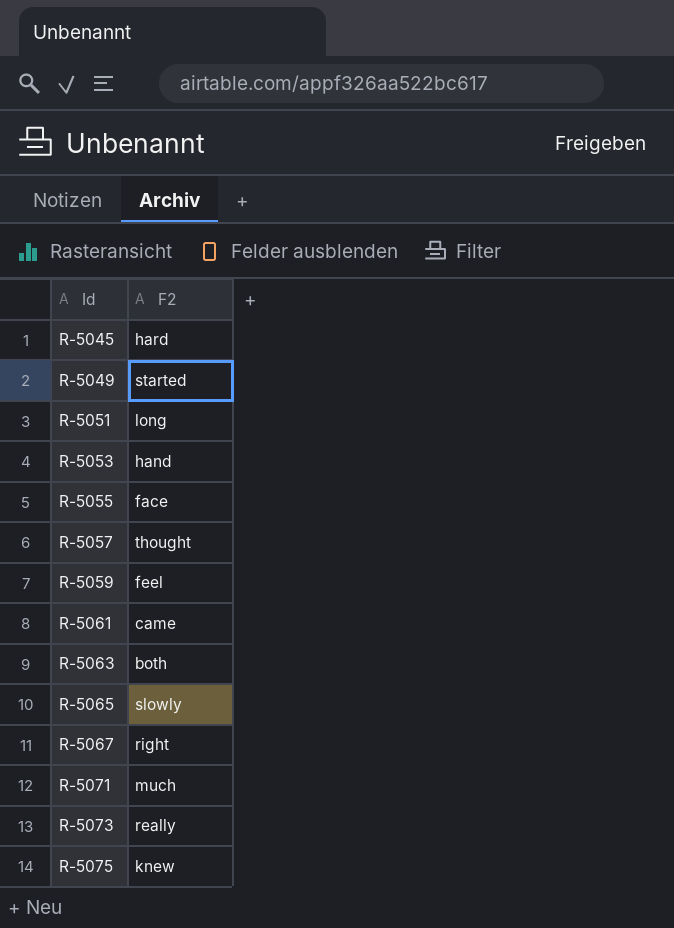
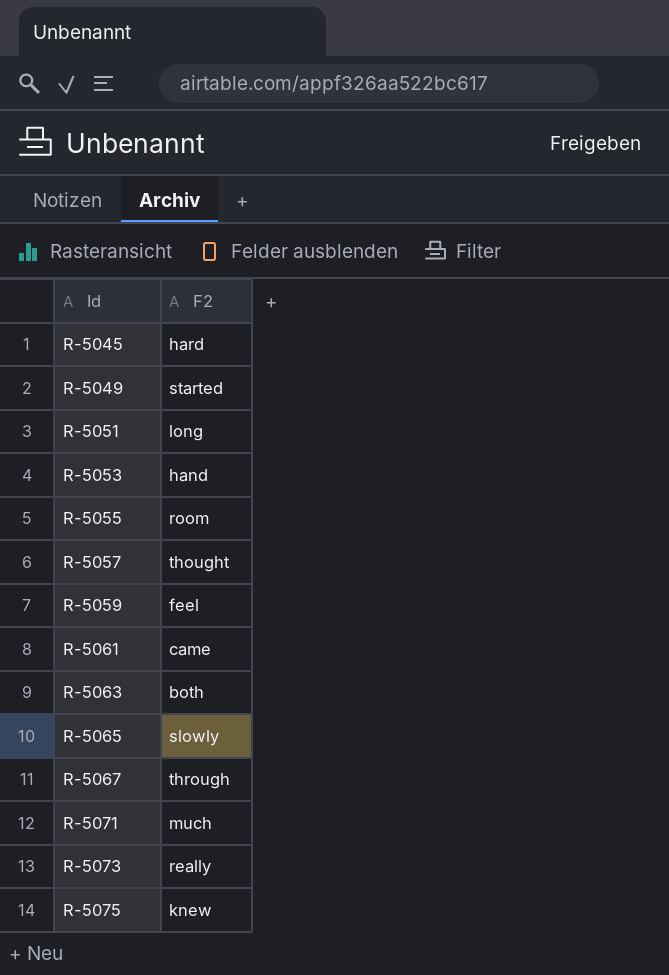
R-5055 | F2: face -> room
R-5067 | F2: right -> through

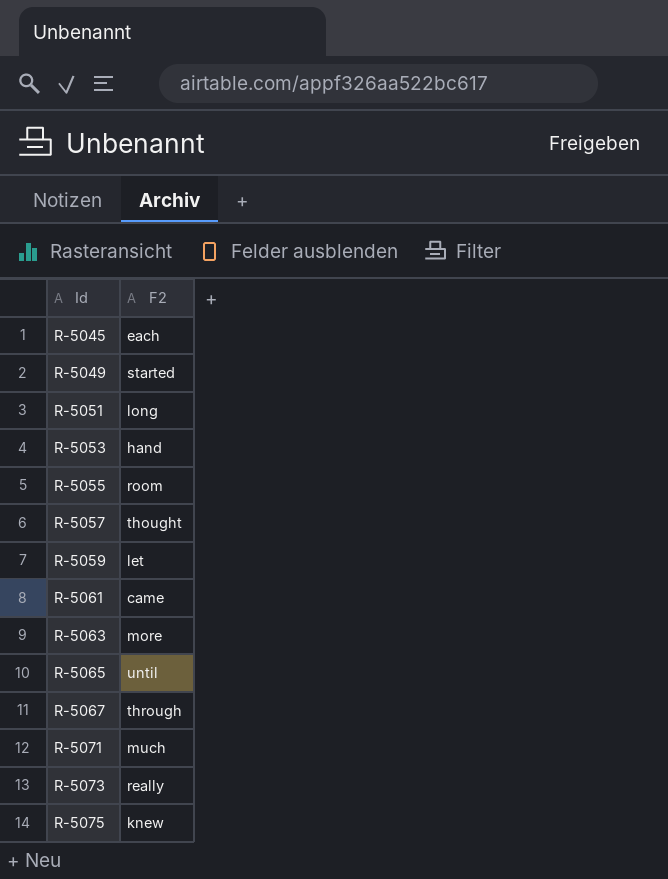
R-5045 | F2: hard -> each
R-5059 | F2: feel -> let
R-5063 | F2: both -> more
R-5065 | F2: slowly -> until

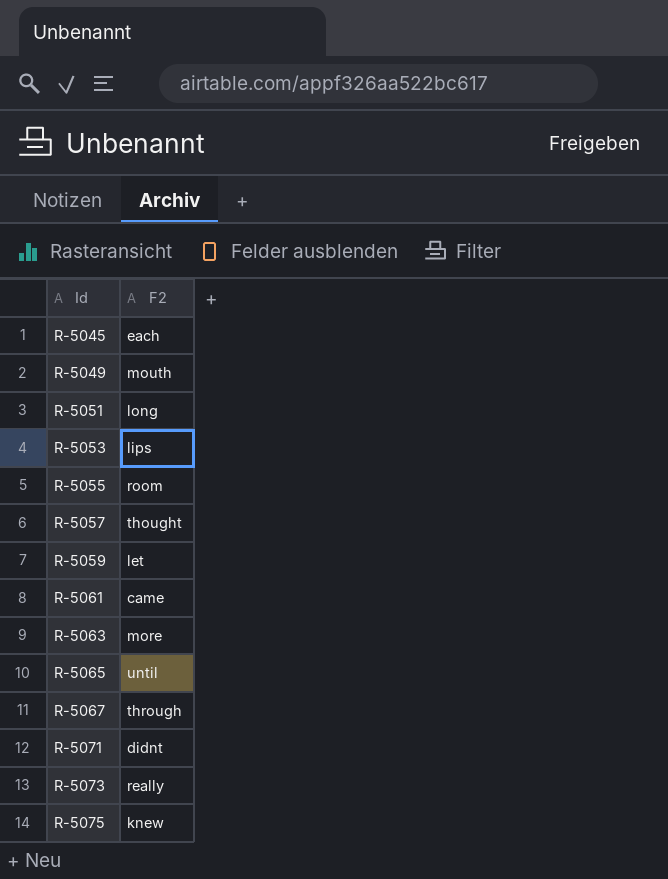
R-5049 | F2: started -> mouth
R-5053 | F2: hand -> lips
R-5071 | F2: much -> didnt

